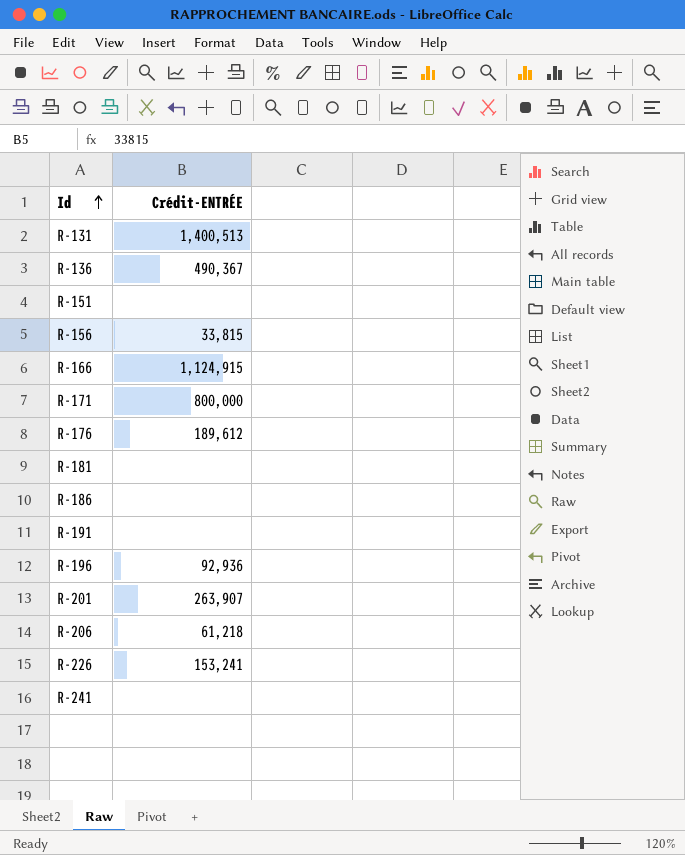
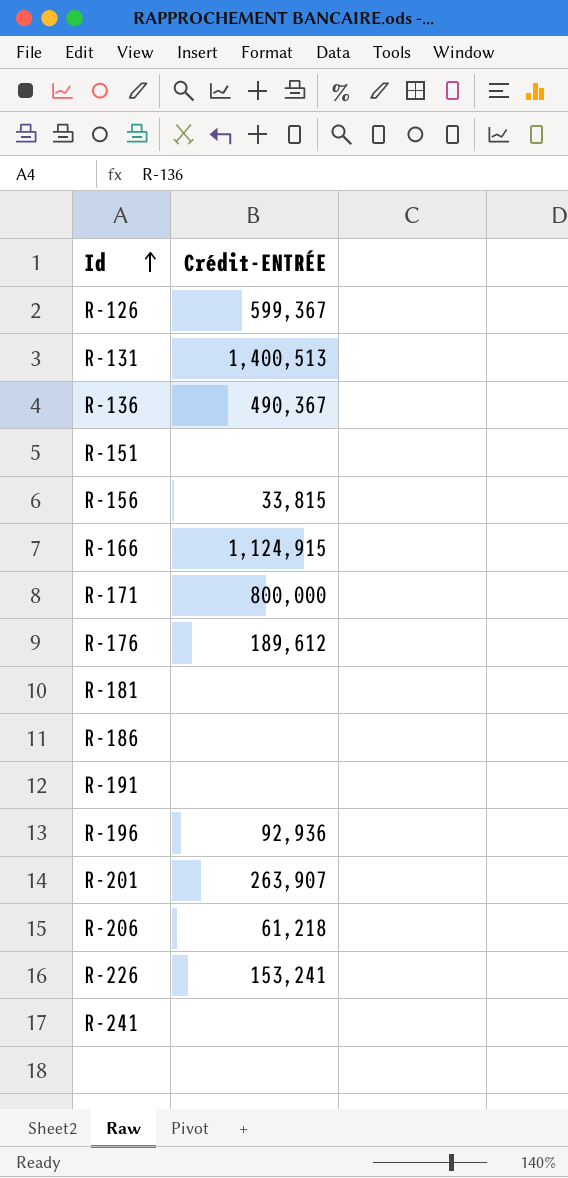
row R-126: none -> 599,367

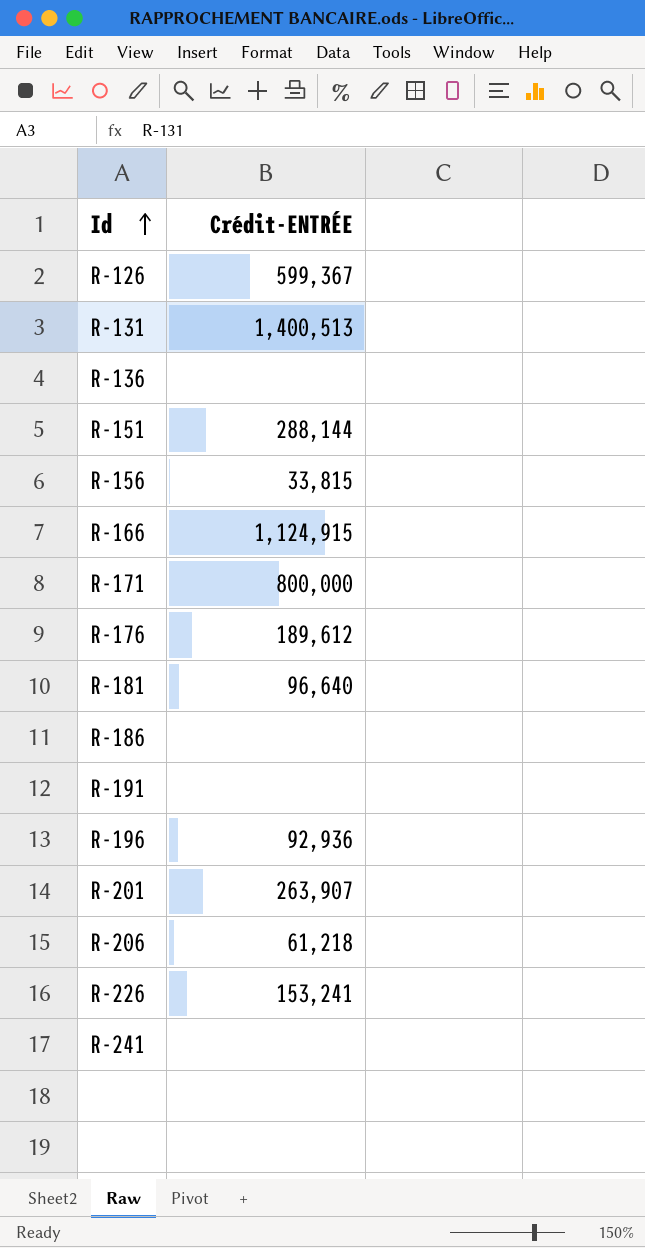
R-136 | Crédit-ENTRÉE: 490,367 -> none
R-151 | Crédit-ENTRÉE: none -> 288,144
R-181 | Crédit-ENTRÉE: none -> 96,640

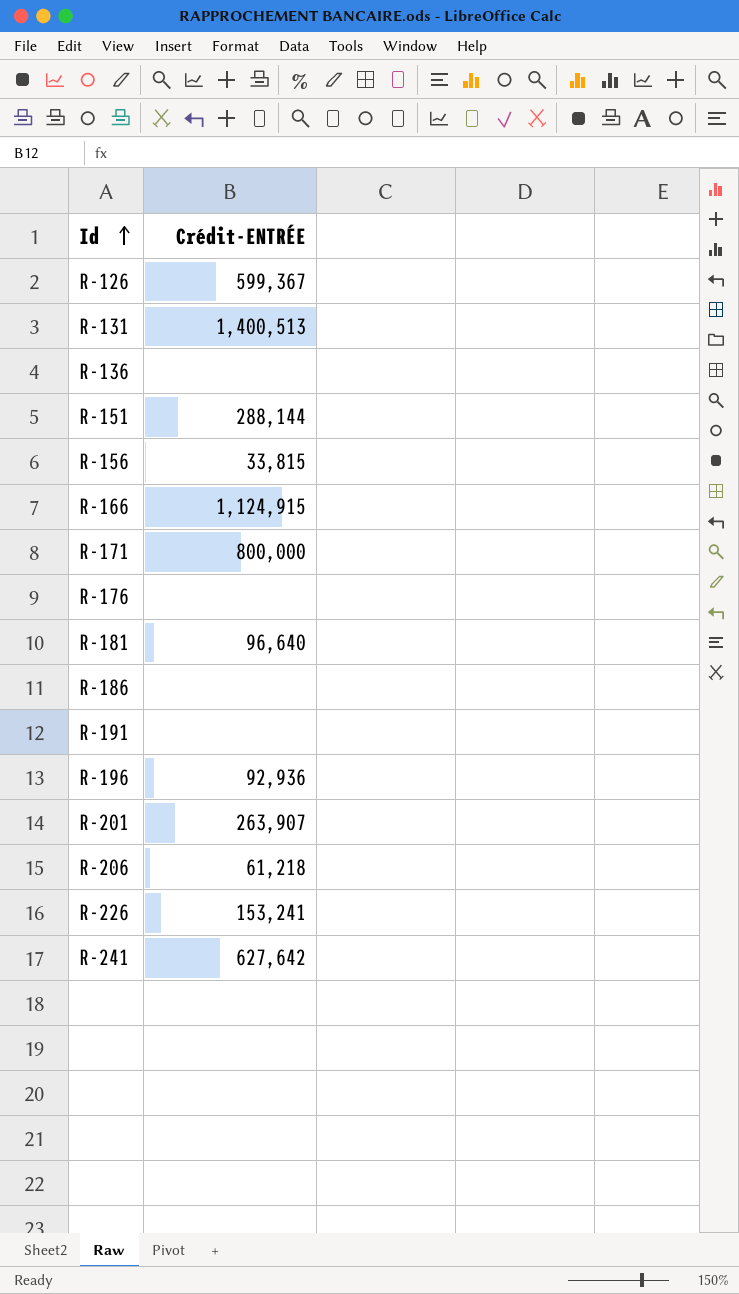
R-176 | Crédit-ENTRÉE: 189,612 -> none
R-241 | Crédit-ENTRÉE: none -> 627,642

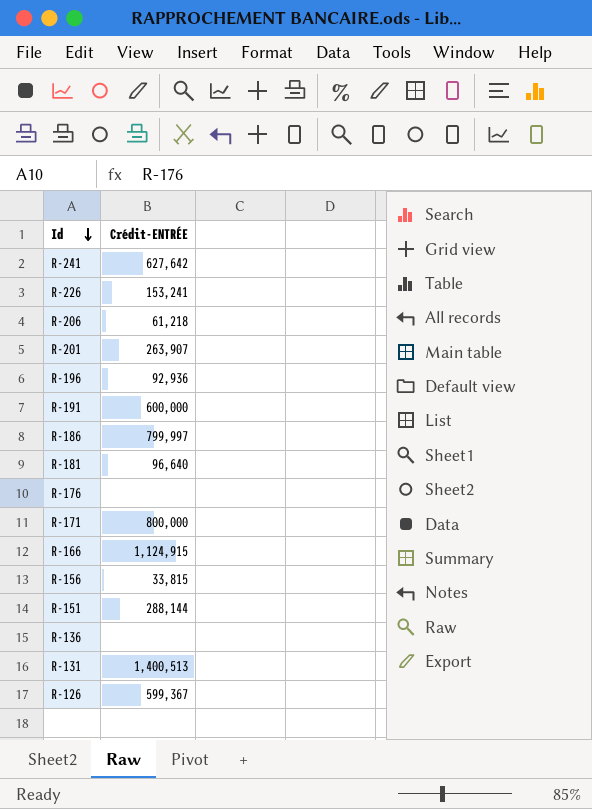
row order: Id ascending -> Id descending
R-191 | Crédit-ENTRÉE: none -> 600,000
R-186 | Crédit-ENTRÉE: none -> 799,997

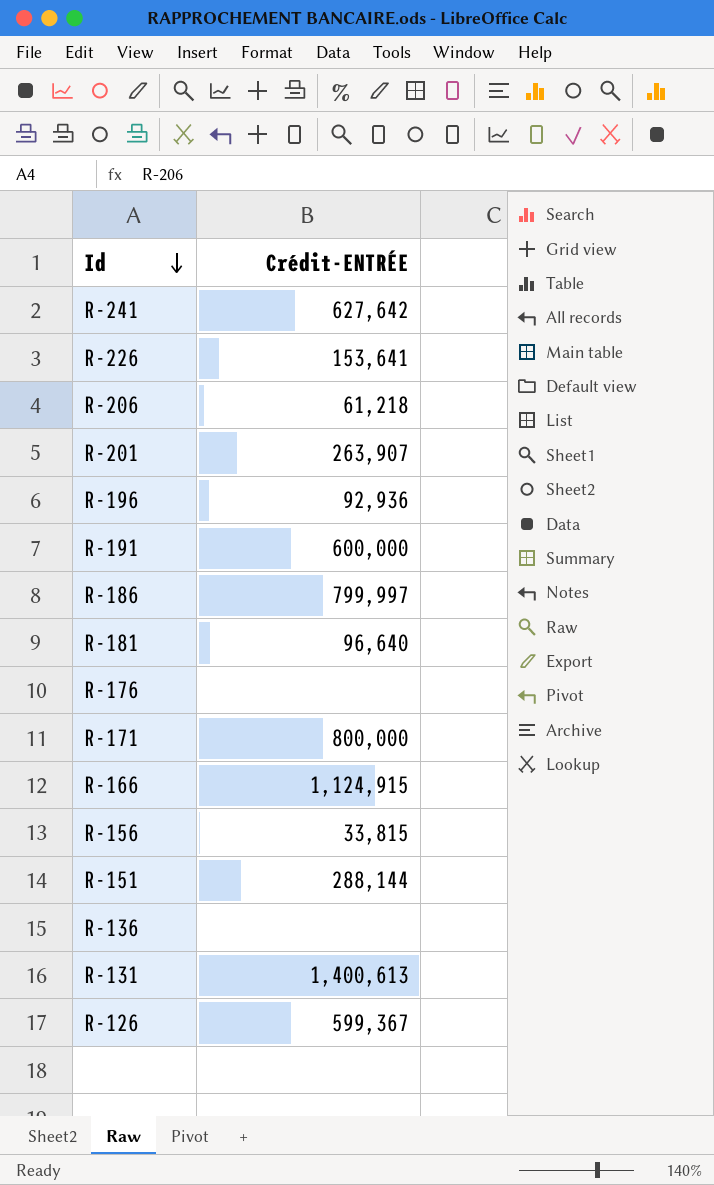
R-226 | Crédit-ENTRÉE: 153,241 -> 153,641
R-131 | Crédit-ENTRÉE: 1,400,513 -> 1,400,613

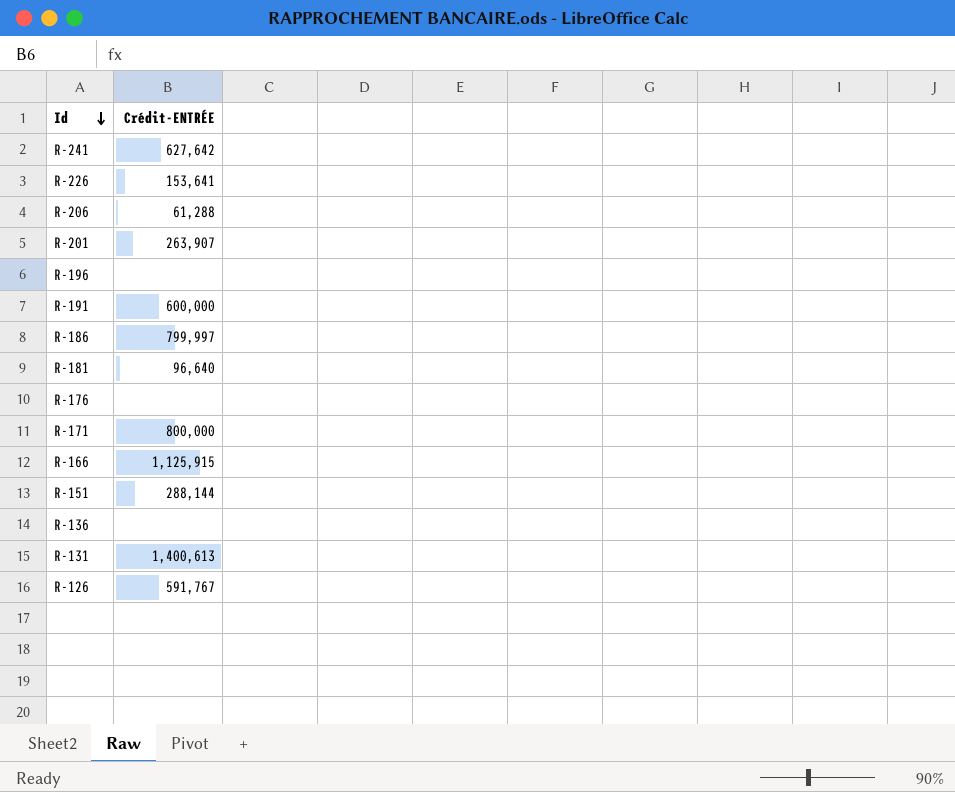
row R-156: 33,815 -> none
R-206 | Crédit-ENTRÉE: 61,218 -> 61,288
R-196 | Crédit-ENTRÉE: 92,936 -> none
R-166 | Crédit-ENTRÉE: 1,124,915 -> 1,125,915
R-126 | Crédit-ENTRÉE: 599,367 -> 591,767

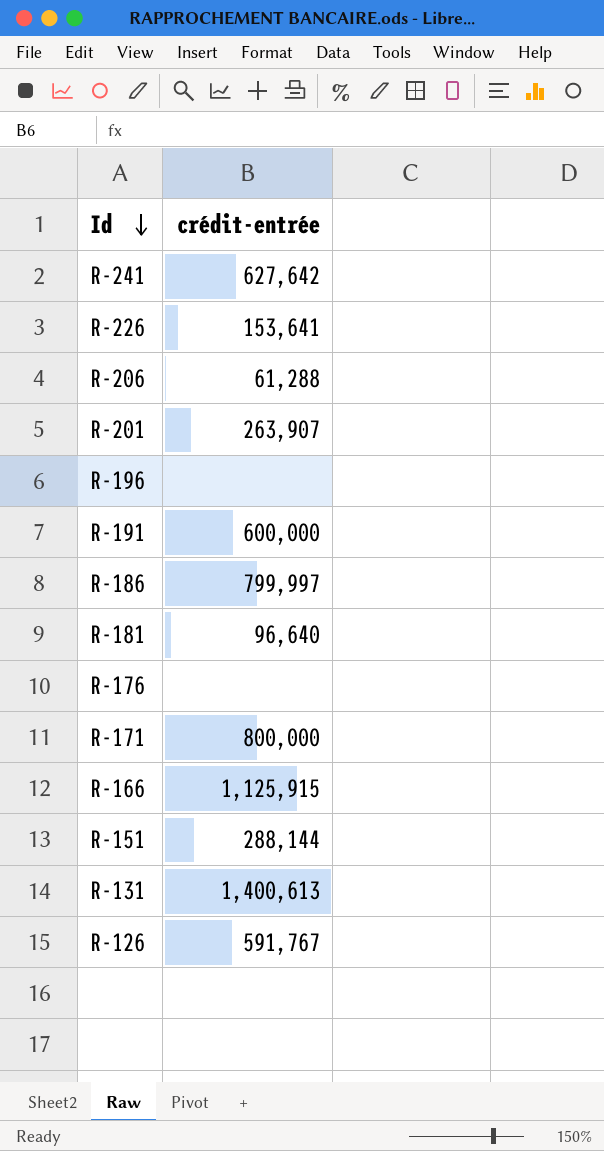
column name: Crédit-ENTRÉE -> crédit-entrée
row R-136: none -> none

